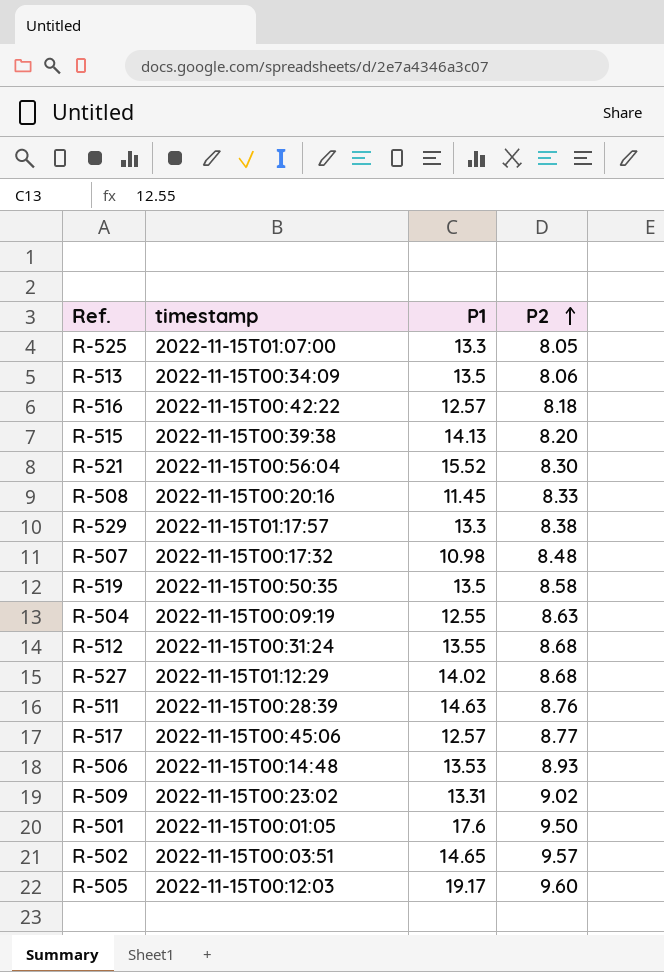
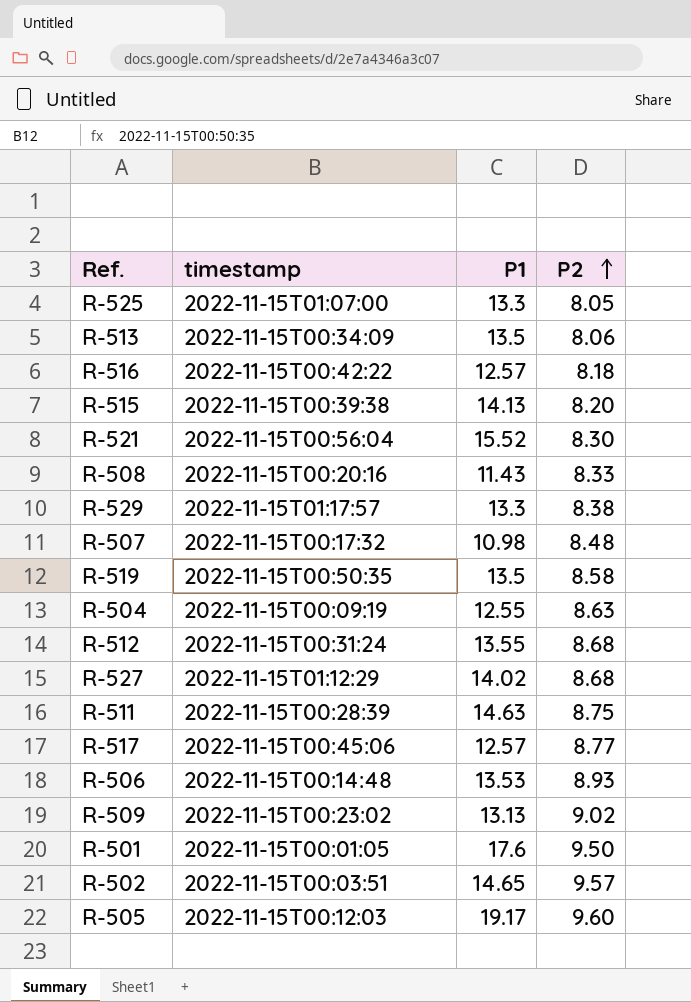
R-508 | P1: 11.45 -> 11.43
R-511 | P2: 8.76 -> 8.75
R-509 | P1: 13.31 -> 13.13

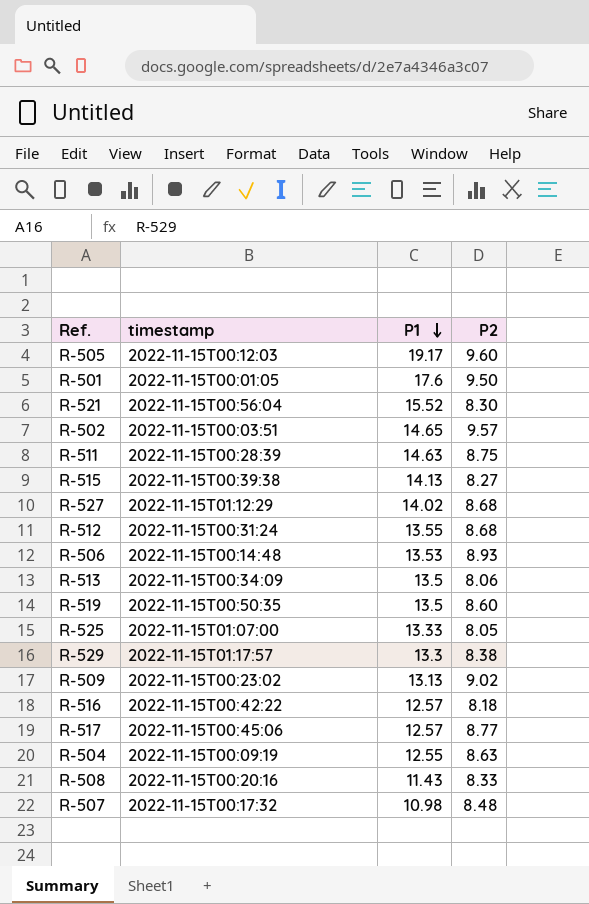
row order: P2 ascending -> P1 descending
R-515 | P2: 8.20 -> 8.27
R-519 | P2: 8.58 -> 8.60
R-525 | P1: 13.3 -> 13.33

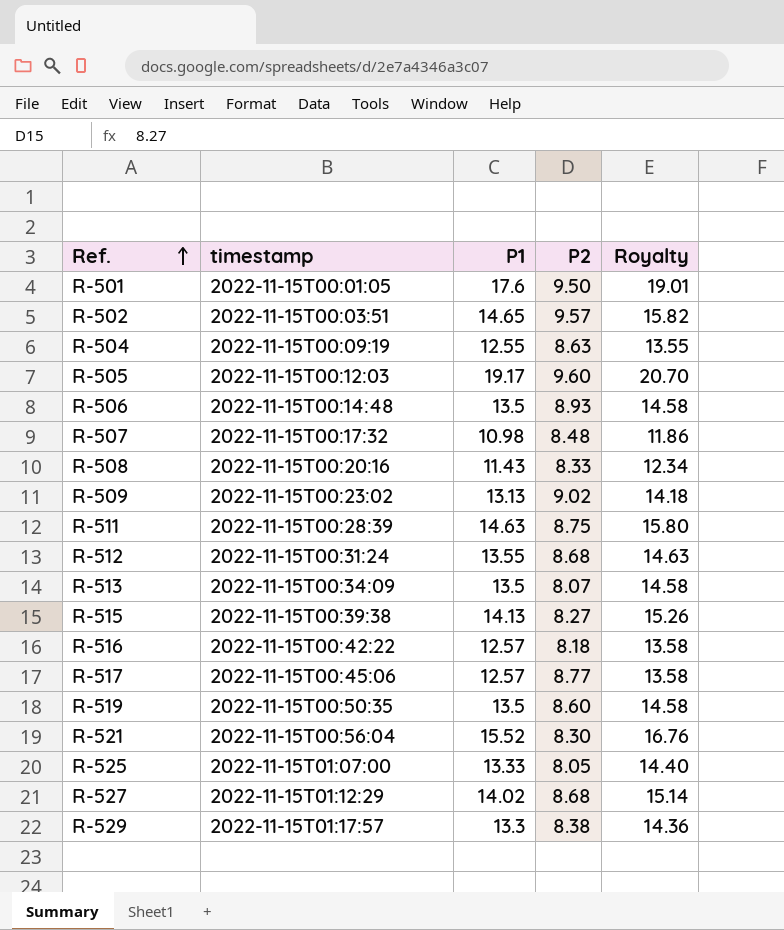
row order: P1 descending -> Ref. ascending
column Royalty | formula: none -> [P1] * 1.08
R-506 | P1: 13.53 -> 13.5
R-513 | P2: 8.06 -> 8.07

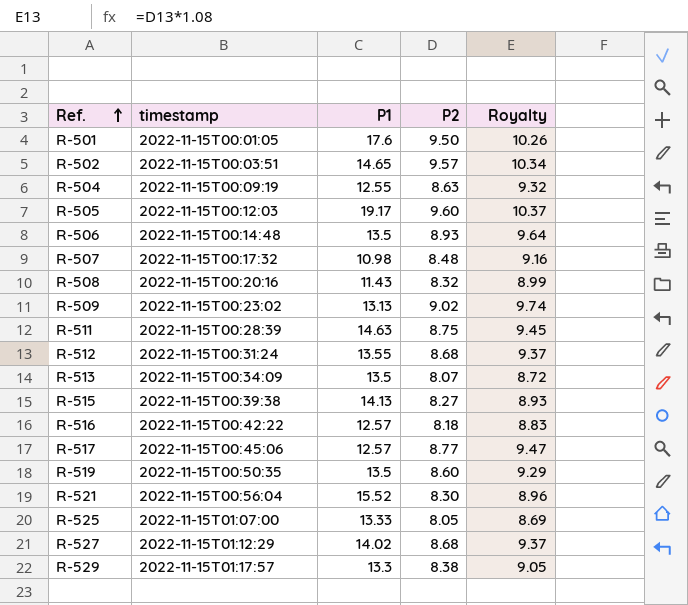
column Royalty | formula: [P1] * 1.08 -> [P2] * 1.08
R-508 | P2: 8.33 -> 8.32

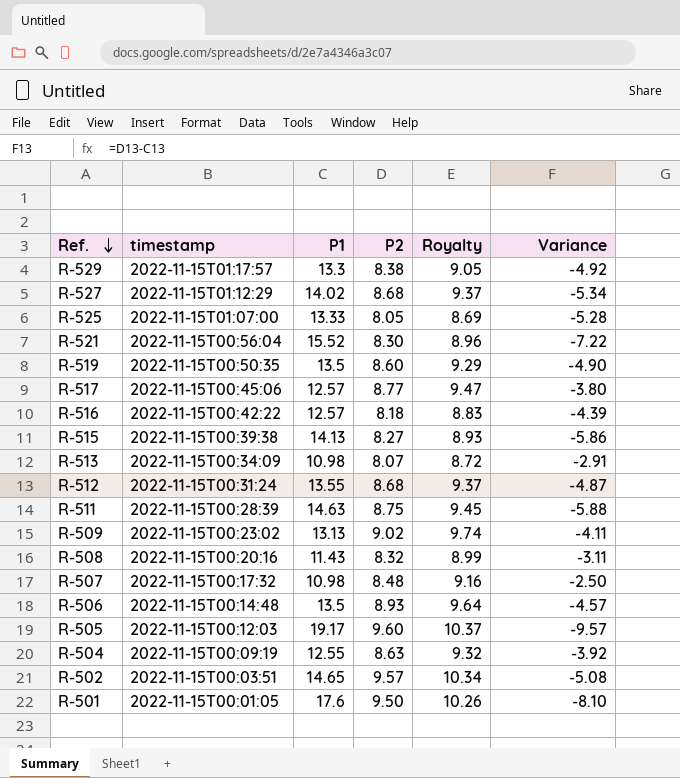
row order: Ref. ascending -> Ref. descending
column Variance | formula: none -> [P2] - [P1]
R-513 | P1: 13.5 -> 10.98

